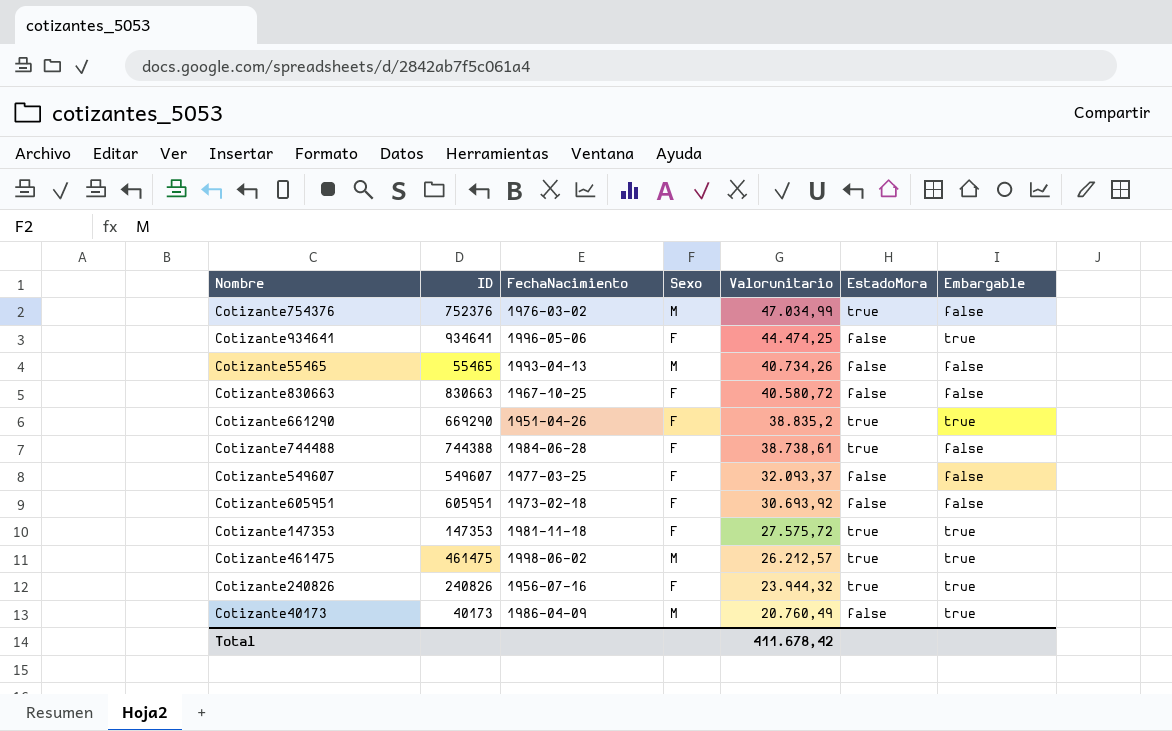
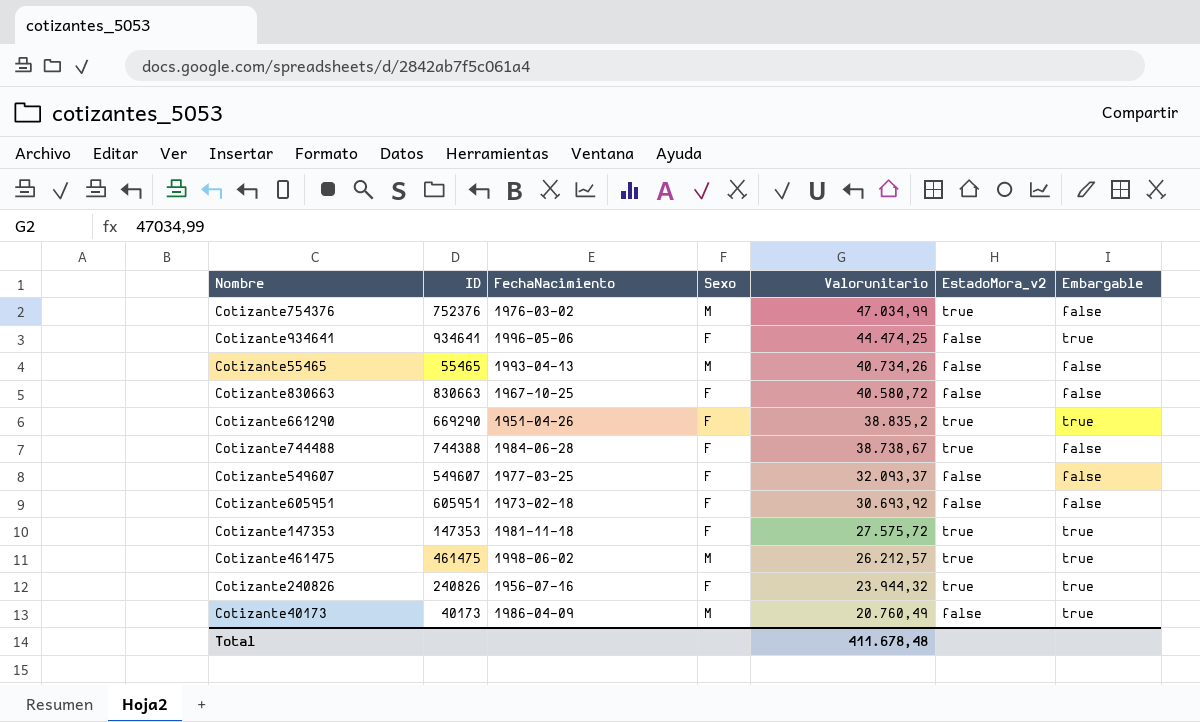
column name: EstadoMora -> EstadoMora_v2
Cotizante744488 | Valorunitario: 38.738,61 -> 38.738,67
Total | Valorunitario: 411.678,42 -> 411.678,48

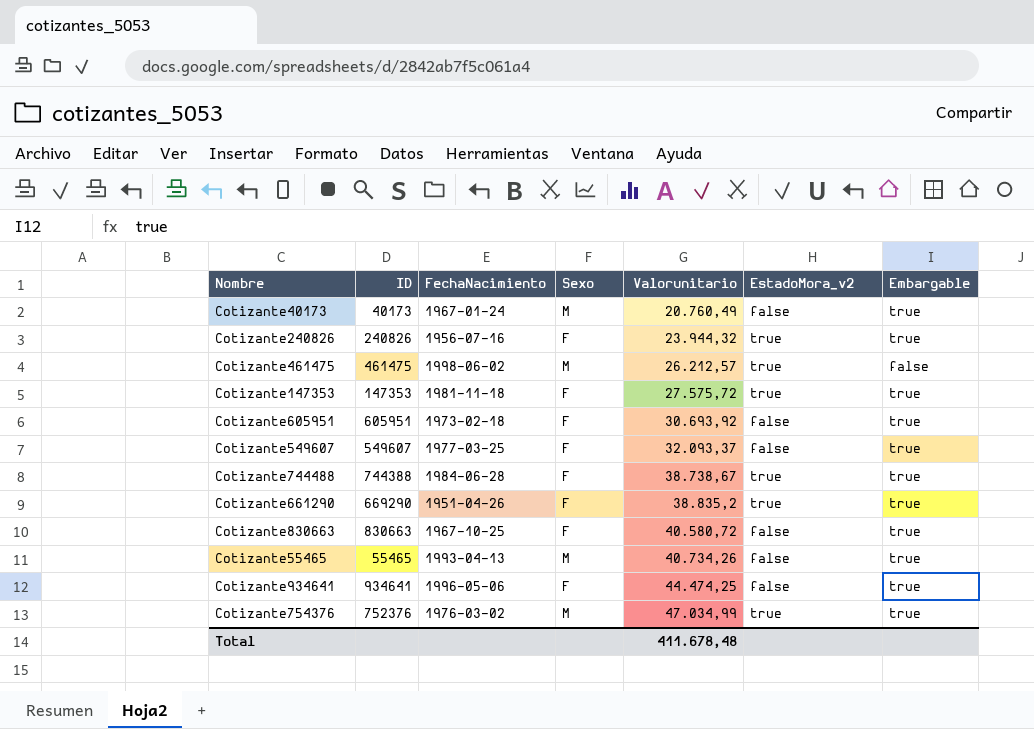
row order: Valorunitario descending -> Valorunitario ascending
Cotizante40173 | FechaNacimiento: 1986-04-09 -> 1967-01-24
Cotizante461475 | Embargable: true -> false
Cotizante605951 | Embargable: false -> true
Cotizante549607 | Embargable: false -> true
Cotizante744488 | Embargable: false -> true
Cotizante830663 | Embargable: false -> true
Cotizante55465 | Embargable: false -> true
Cotizante754376 | Embargable: false -> true

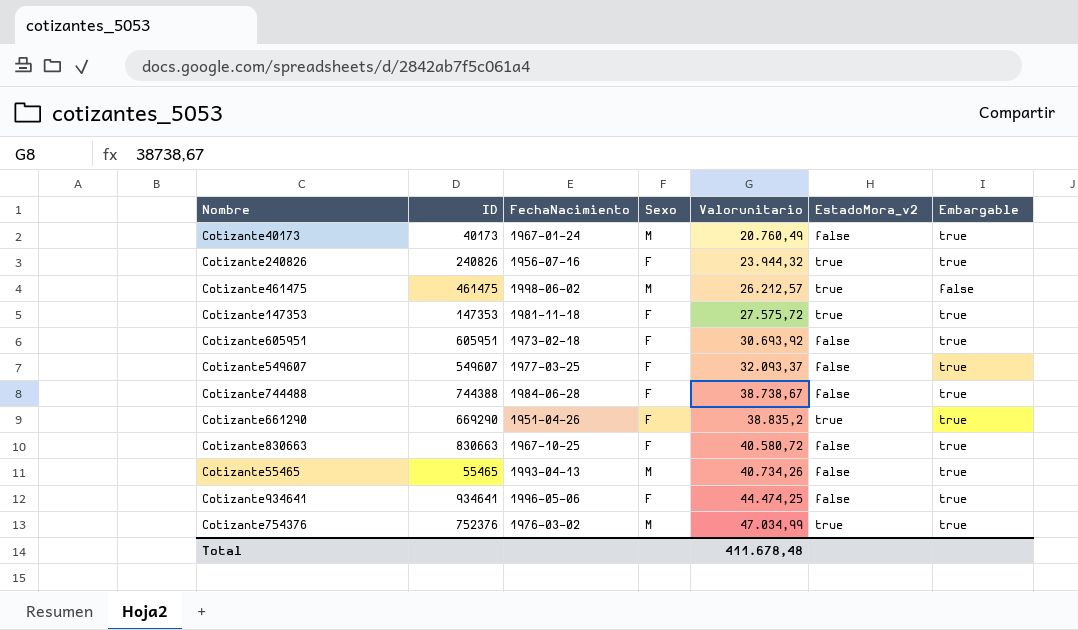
Cotizante744488 | EstadoMora_v2: true -> false

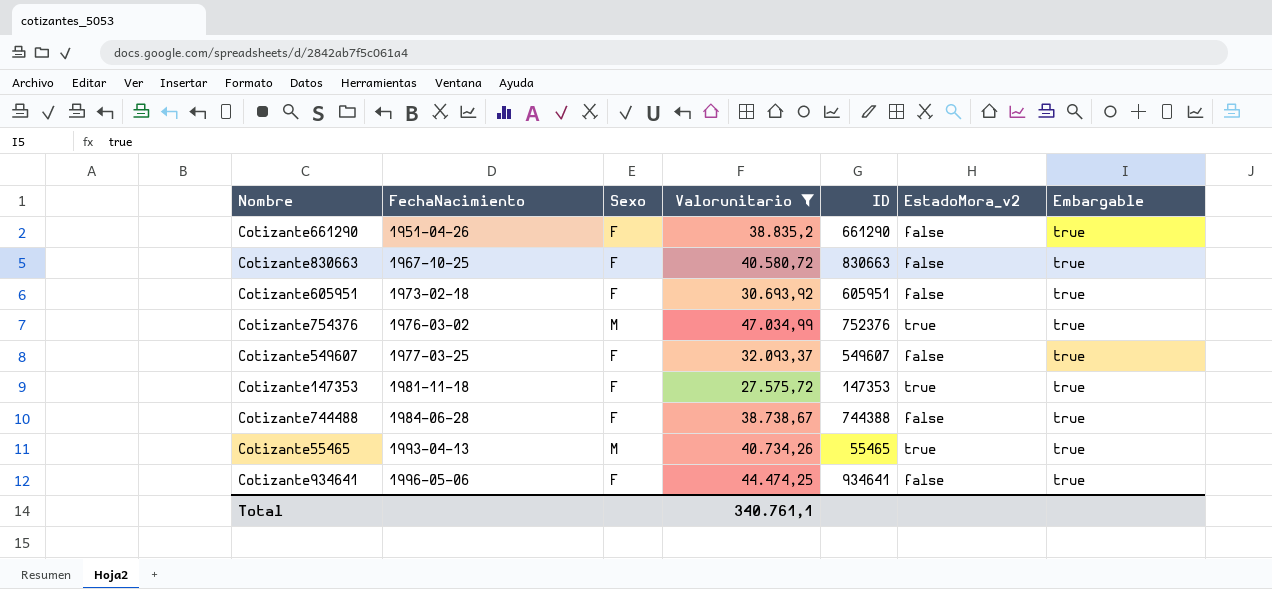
filter: none -> Valorunitario >= 27.575,72
row order: Valorunitario ascending -> FechaNacimiento ascending
column ID | position: 2 -> 5
Cotizante661290 | ID: 669290 -> 661290
Cotizante661290 | EstadoMora_v2: true -> false
Cotizante55465 | EstadoMora_v2: false -> true
Total | Valorunitario: 411.678,48 -> 340.761,1

